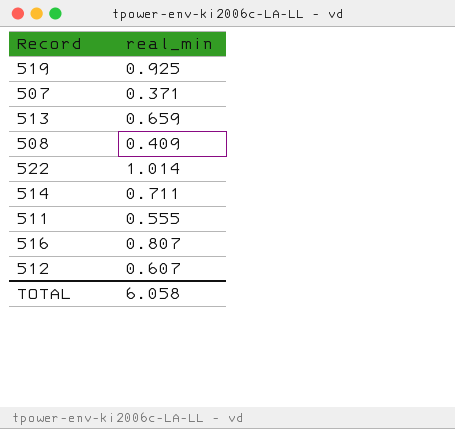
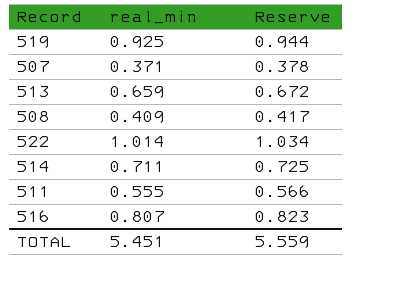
column Reserve | formula: none -> [real_min] * 1.02
row 512: 0.607 -> none
TOTAL | real_min: 6.058 -> 5.451

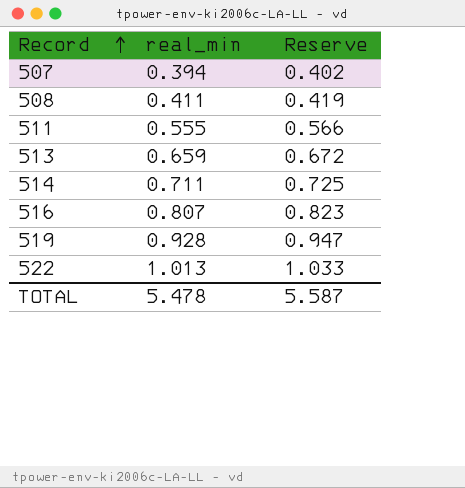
row order: none -> Record ascending
507 | real_min: 0.371 -> 0.394
507 | Reserve: 0.378 -> 0.402
508 | real_min: 0.409 -> 0.411
508 | Reserve: 0.417 -> 0.419
519 | real_min: 0.925 -> 0.928
519 | Reserve: 0.944 -> 0.947
522 | real_min: 1.014 -> 1.013
522 | Reserve: 1.034 -> 1.033
TOTAL | real_min: 5.451 -> 5.478
TOTAL | Reserve: 5.559 -> 5.587

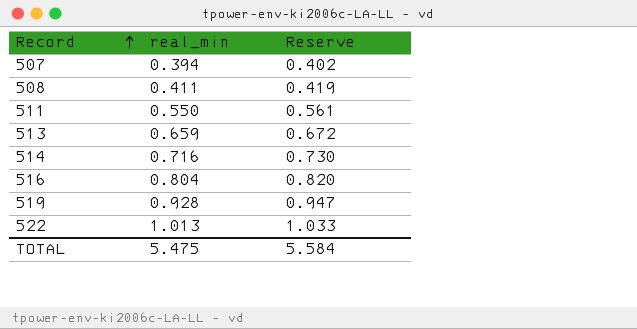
511 | real_min: 0.555 -> 0.550
511 | Reserve: 0.566 -> 0.561
514 | real_min: 0.711 -> 0.716
514 | Reserve: 0.725 -> 0.730
516 | real_min: 0.807 -> 0.804
516 | Reserve: 0.823 -> 0.820
TOTAL | real_min: 5.478 -> 5.475
TOTAL | Reserve: 5.587 -> 5.584

